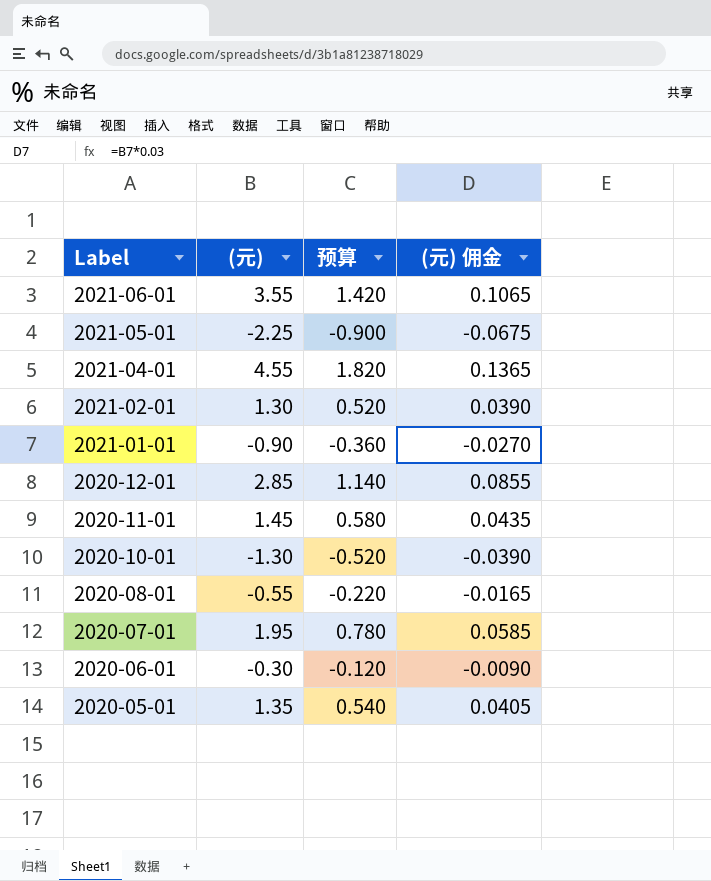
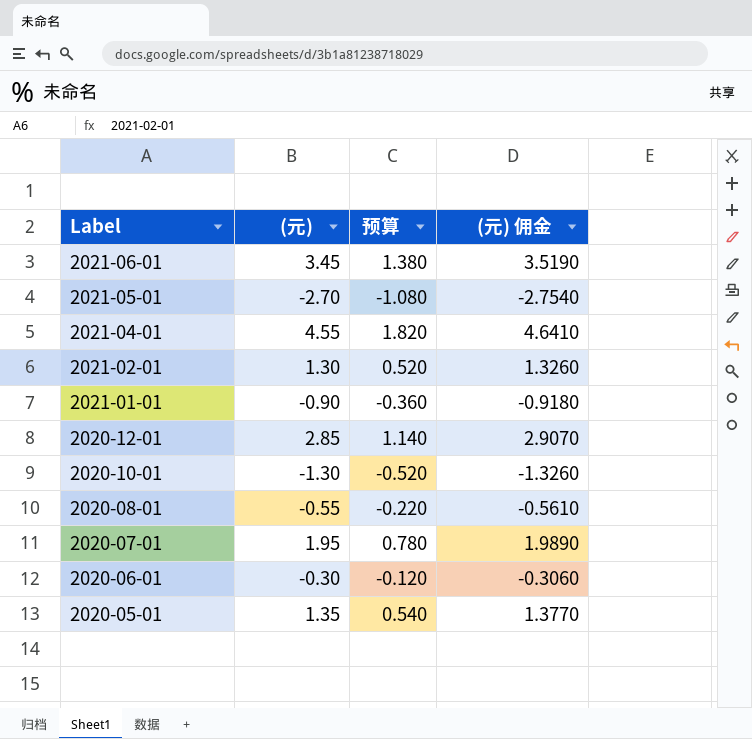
column (元) 佣金 | formula: [(元)] * 0.03 -> [(元)] * 1.02
row 2020-11-01: 1.45 | 0.580 | 0.0435 -> none
2021-06-01 | (元): 3.55 -> 3.45
2021-06-01 | 预算: 1.420 -> 1.380
2021-05-01 | (元): -2.25 -> -2.70
2021-05-01 | 预算: -0.900 -> -1.080

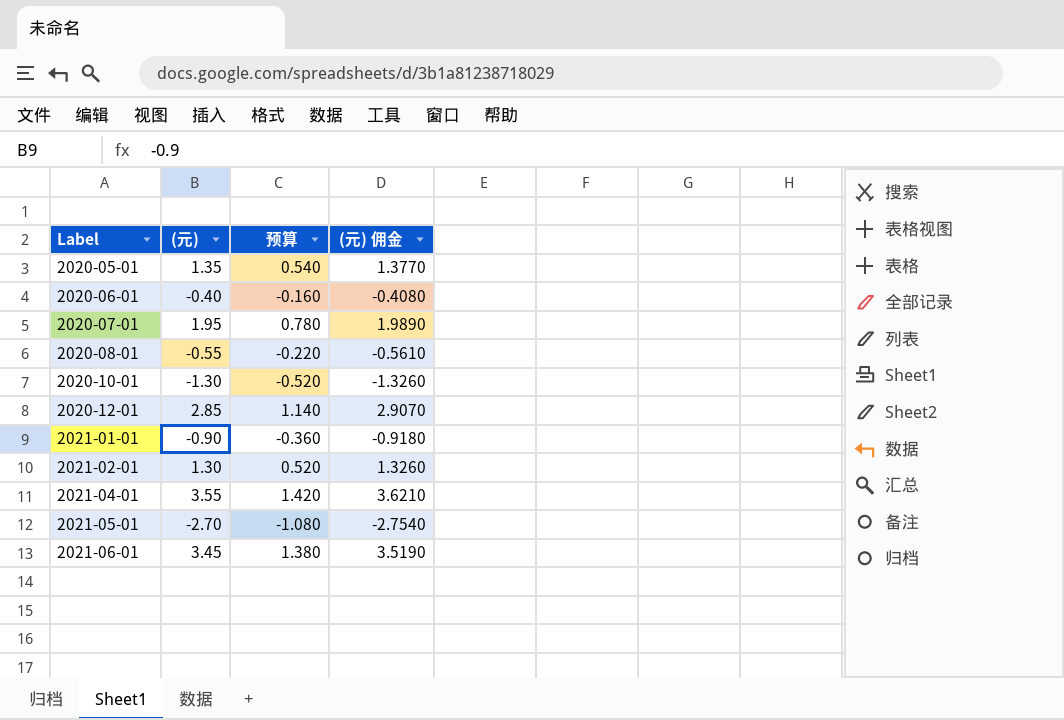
row order: Label descending -> Label ascending
2020-06-01 | (元): -0.30 -> -0.40
2020-06-01 | 预算: -0.120 -> -0.160
2020-06-01 | (元) 佣金: -0.3060 -> -0.4080
2021-04-01 | (元): 4.55 -> 3.55
2021-04-01 | 预算: 1.820 -> 1.420
2021-04-01 | (元) 佣金: 4.6410 -> 3.6210

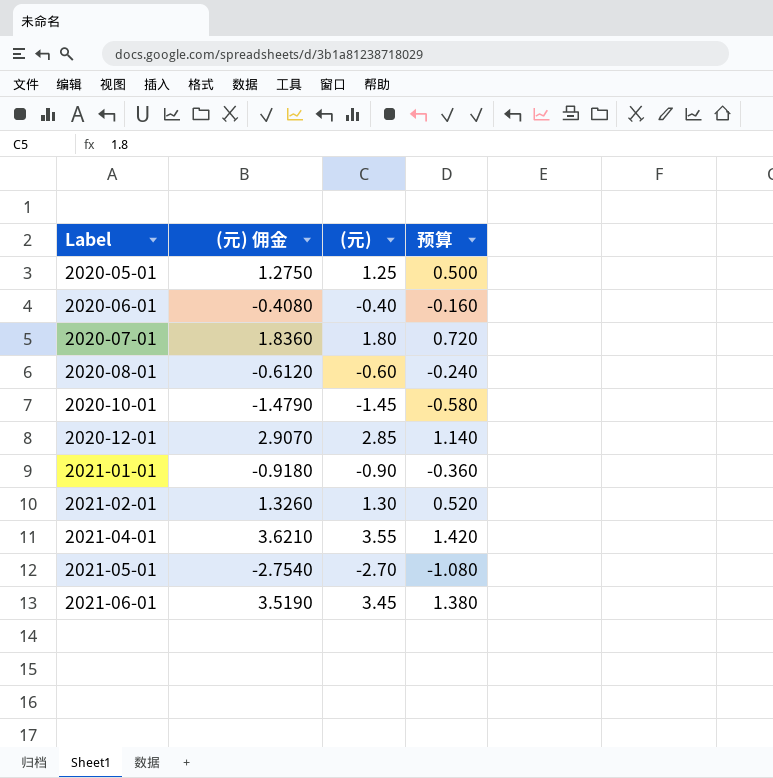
column (元) 佣金 | position: 4 -> 2
2020-05-01 | (元) 佣金: 1.3770 -> 1.2750
2020-05-01 | (元): 1.35 -> 1.25
2020-05-01 | 预算: 0.540 -> 0.500
2020-07-01 | (元) 佣金: 1.9890 -> 1.8360
2020-07-01 | (元): 1.95 -> 1.80
2020-07-01 | 预算: 0.780 -> 0.720
2020-08-01 | (元) 佣金: -0.5610 -> -0.6120
2020-08-01 | (元): -0.55 -> -0.60
2020-08-01 | 预算: -0.220 -> -0.240
2020-10-01 | (元) 佣金: -1.3260 -> -1.4790
2020-10-01 | (元): -1.30 -> -1.45
2020-10-01 | 预算: -0.520 -> -0.580

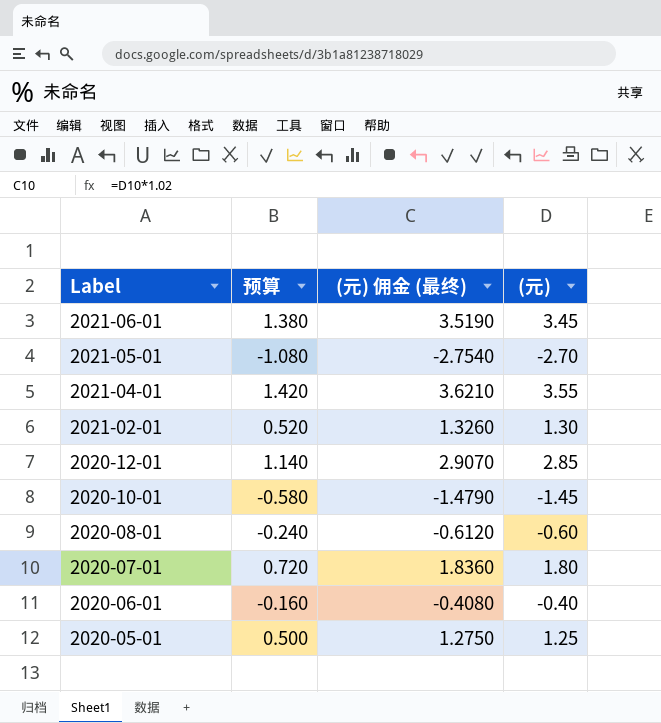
row order: Label ascending -> Label descending
column 预算 | position: 4 -> 2
column name: (元) 佣金 -> (元) 佣金 (最终)
row 2021-01-01: -0.9180 | -0.90 | -0.360 -> none

